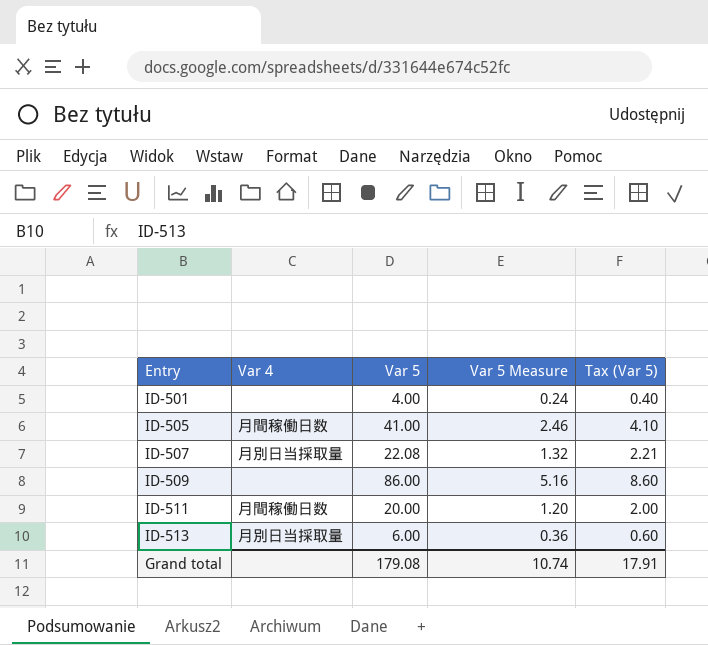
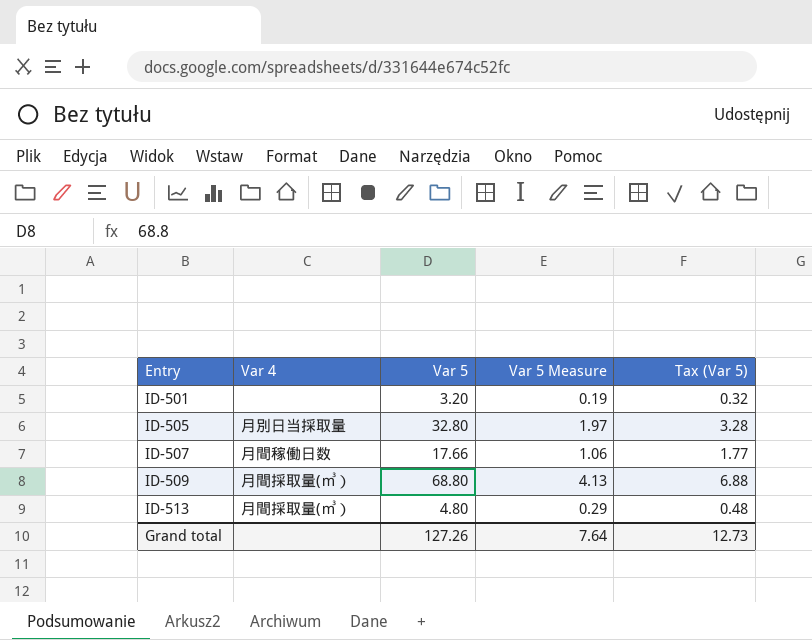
row ID-511: 月間稼働日数 | 20.00 | 1.20 | 2.00 -> none
ID-501 | Var 5: 4.00 -> 3.20
ID-501 | Var 5 Measure: 0.24 -> 0.19
ID-501 | Tax (Var 5): 0.40 -> 0.32
ID-505 | Var 4: 月間稼働日数 -> 月別日当採取量
ID-505 | Var 5: 41.00 -> 32.80
ID-505 | Var 5 Measure: 2.46 -> 1.97
ID-505 | Tax (Var 5): 4.10 -> 3.28
ID-507 | Var 4: 月別日当採取量 -> 月間稼働日数
ID-507 | Var 5: 22.08 -> 17.66
ID-507 | Var 5 Measure: 1.32 -> 1.06
ID-507 | Tax (Var 5): 2.21 -> 1.77
ID-509 | Var 4: none -> 月間採取量(㎥）
ID-509 | Var 5: 86.00 -> 68.80
ID-509 | Var 5 Measure: 5.16 -> 4.13
ID-509 | Tax (Var 5): 8.60 -> 6.88
ID-513 | Var 4: 月別日当採取量 -> 月間採取量(㎥）
ID-513 | Var 5: 6.00 -> 4.80
ID-513 | Var 5 Measure: 0.36 -> 0.29
ID-513 | Tax (Var 5): 0.60 -> 0.48
Grand total | Var 5: 179.08 -> 127.26
Grand total | Var 5 Measure: 10.74 -> 7.64
Grand total | Tax (Var 5): 17.91 -> 12.73

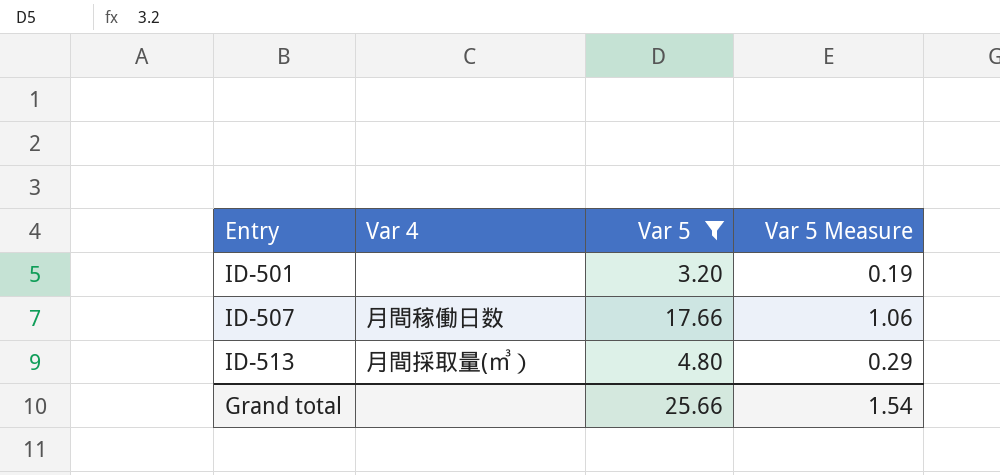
filter: none -> Var 5 <= 17.66
column Tax (Var 5) | formula: [Var 5] * 0.1 -> none
Grand total | Var 5: 127.26 -> 25.66
Grand total | Var 5 Measure: 7.64 -> 1.54

